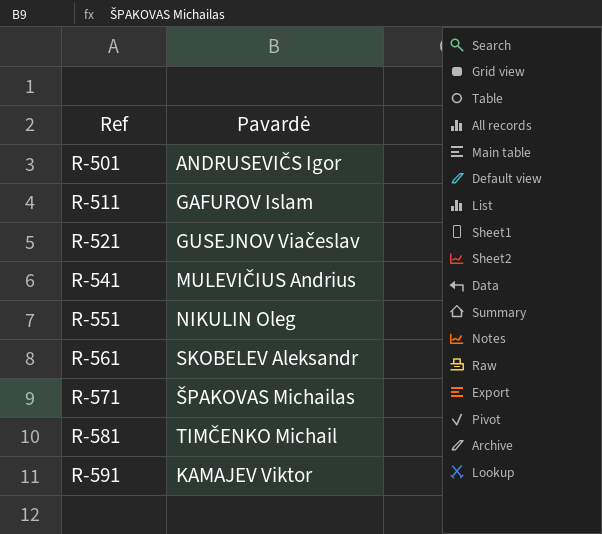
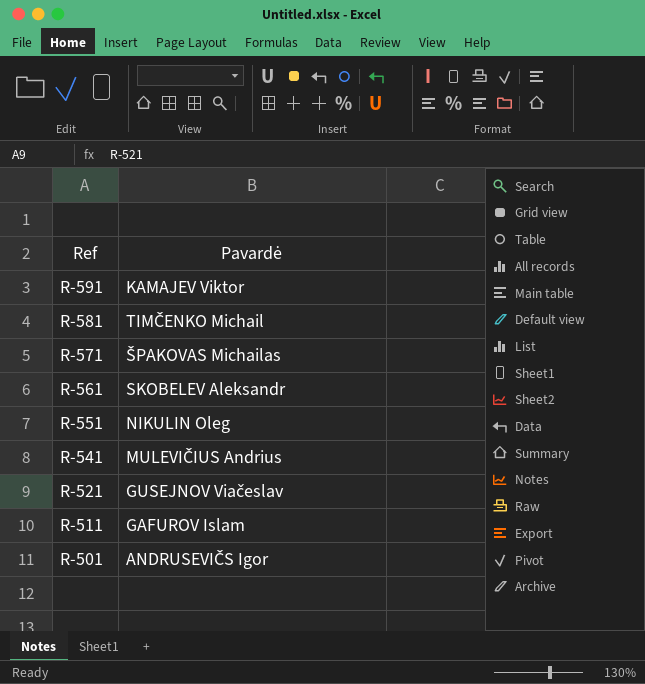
row order: Ref ascending -> Ref descending

